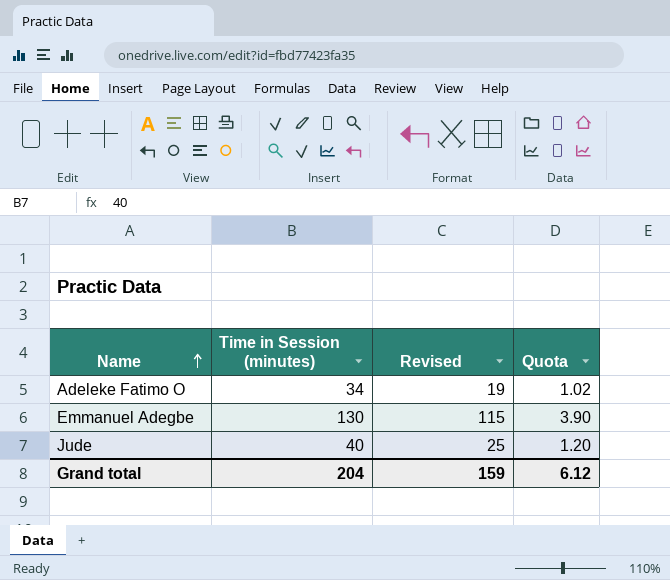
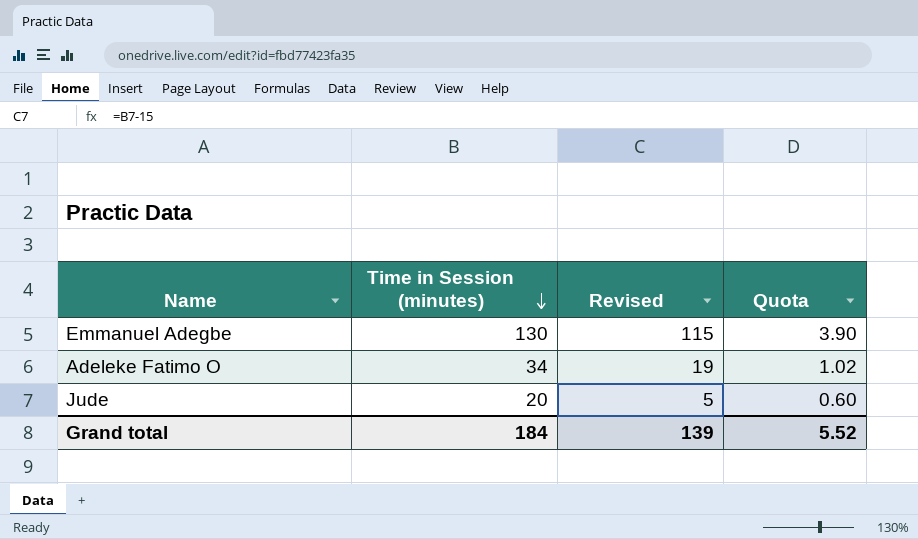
row order: Name ascending -> Time in Session (minutes) descending
Jude | Time in Session (minutes): 40 -> 20
Jude | Revised: 25 -> 5
Jude | Quota: 1.20 -> 0.60
Grand total | Time in Session (minutes): 204 -> 184
Grand total | Revised: 159 -> 139
Grand total | Quota: 6.12 -> 5.52

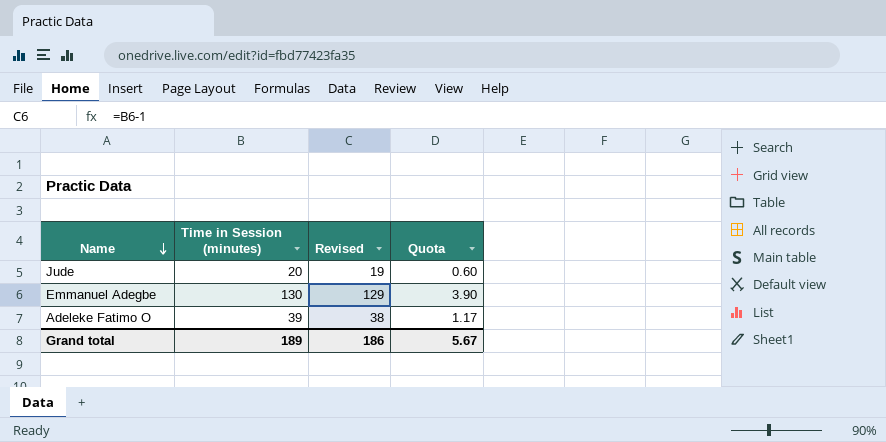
row order: Time in Session (minutes) descending -> Name descending
column Revised | formula: [Time in Session (minutes)] - 15 -> [Time in Session (minutes)] - 1
Adeleke Fatimo O | Time in Session (minutes): 34 -> 39
Adeleke Fatimo O | Quota: 1.02 -> 1.17
Grand total | Time in Session (minutes): 184 -> 189
Grand total | Revised: 139 -> 186
Grand total | Quota: 5.52 -> 5.67

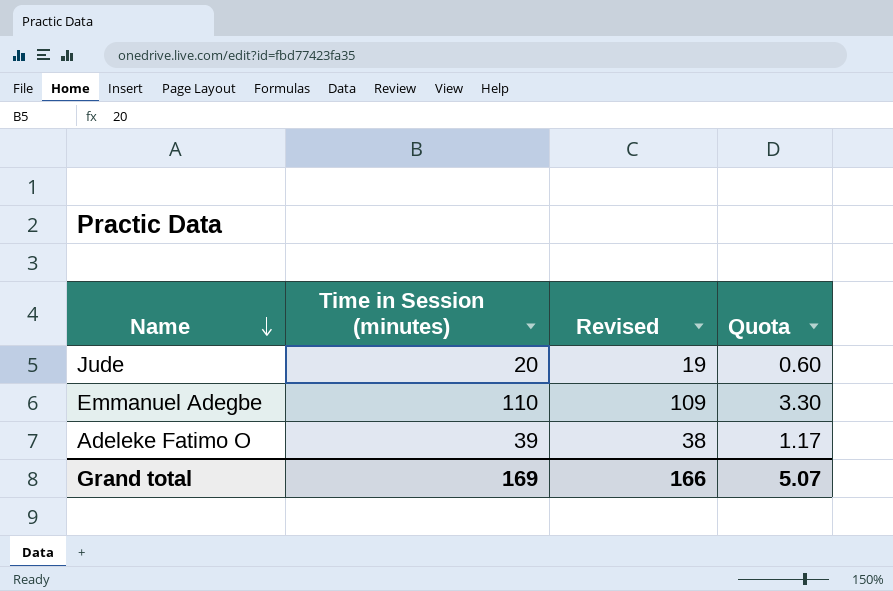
Emmanuel Adegbe | Time in Session (minutes): 130 -> 110
Emmanuel Adegbe | Revised: 129 -> 109
Emmanuel Adegbe | Quota: 3.90 -> 3.30
Grand total | Time in Session (minutes): 189 -> 169
Grand total | Revised: 186 -> 166
Grand total | Quota: 5.67 -> 5.07

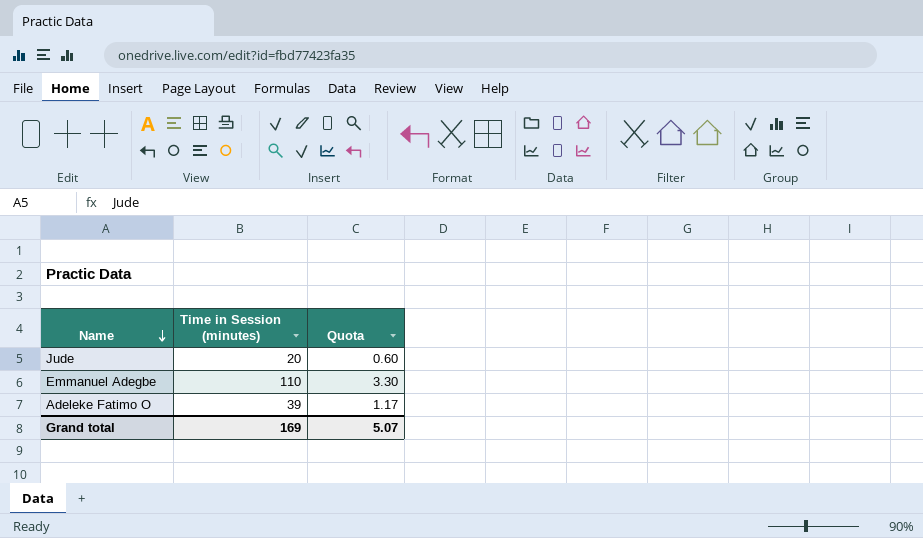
column Revised | formula: [Time in Session (minutes)] - 1 -> none

